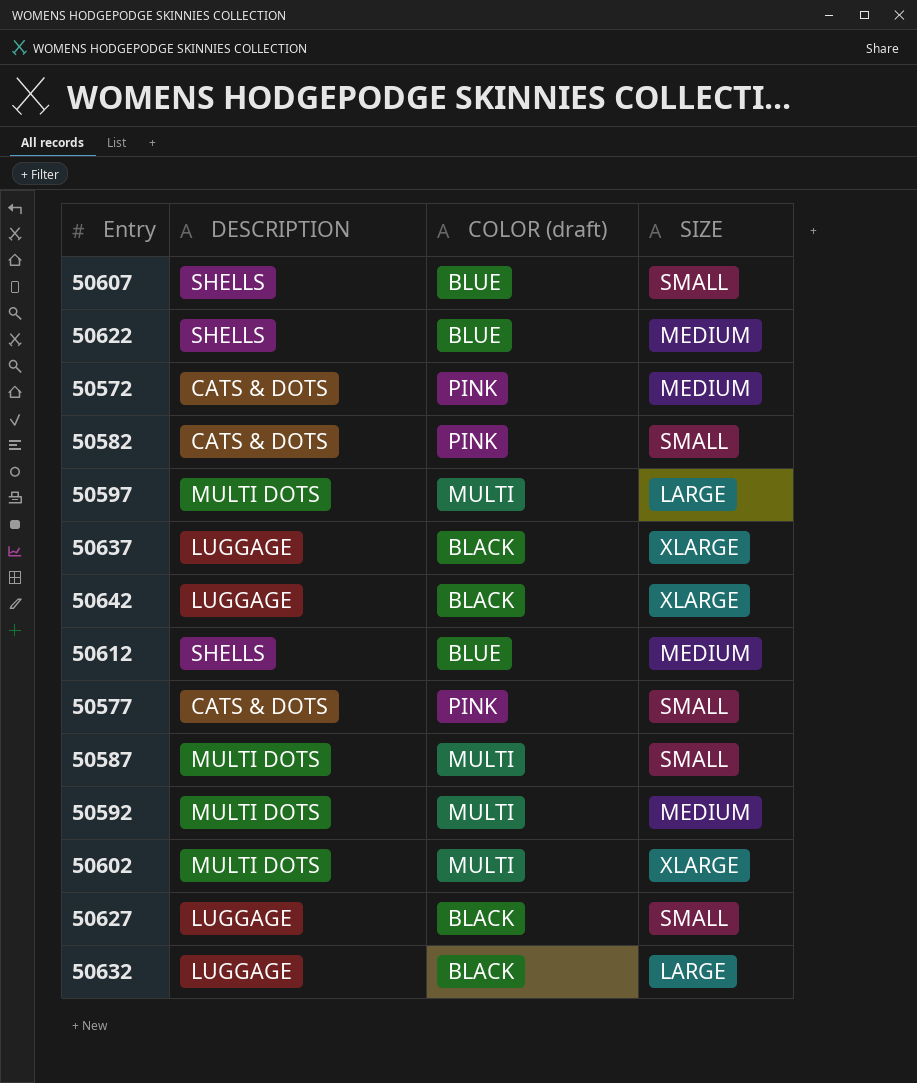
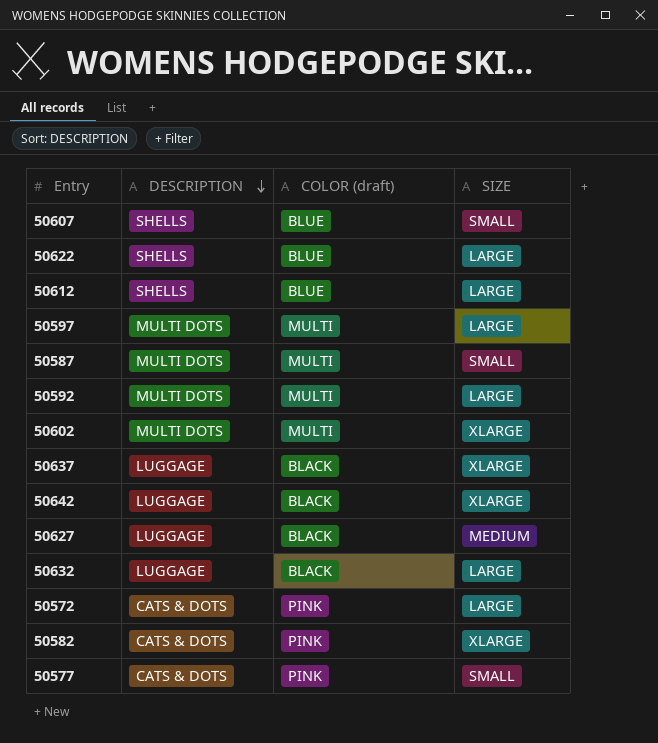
row order: none -> DESCRIPTION descending
50622 | SIZE: MEDIUM -> LARGE
50612 | SIZE: MEDIUM -> LARGE
50592 | SIZE: MEDIUM -> LARGE
50627 | SIZE: SMALL -> MEDIUM
50572 | SIZE: MEDIUM -> LARGE
50582 | SIZE: SMALL -> XLARGE

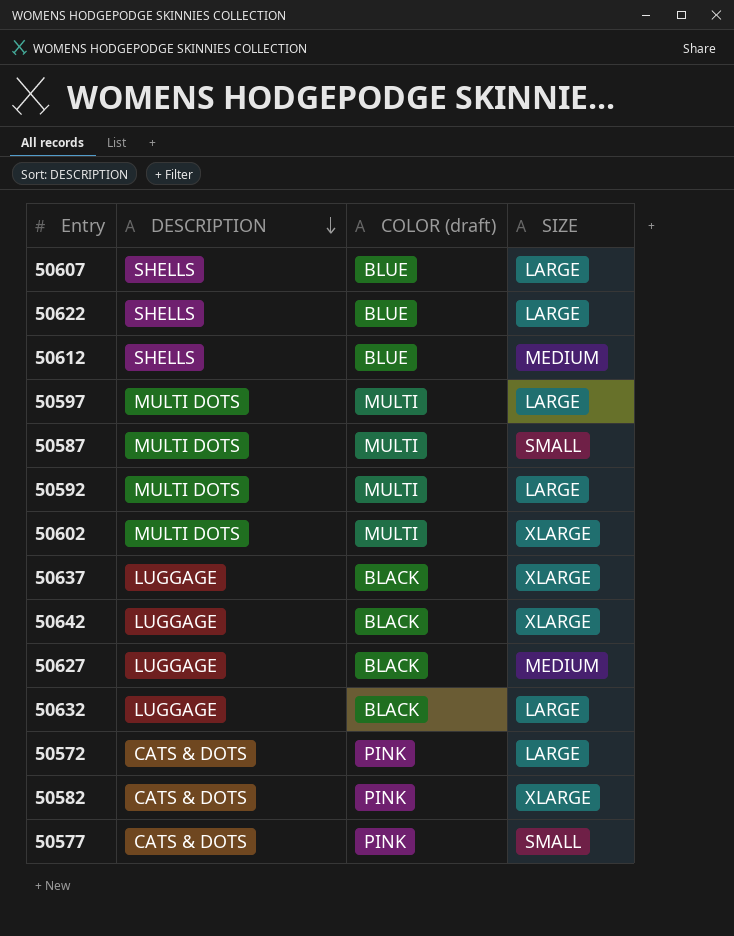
50607 | SIZE: SMALL -> LARGE
50612 | SIZE: LARGE -> MEDIUM

